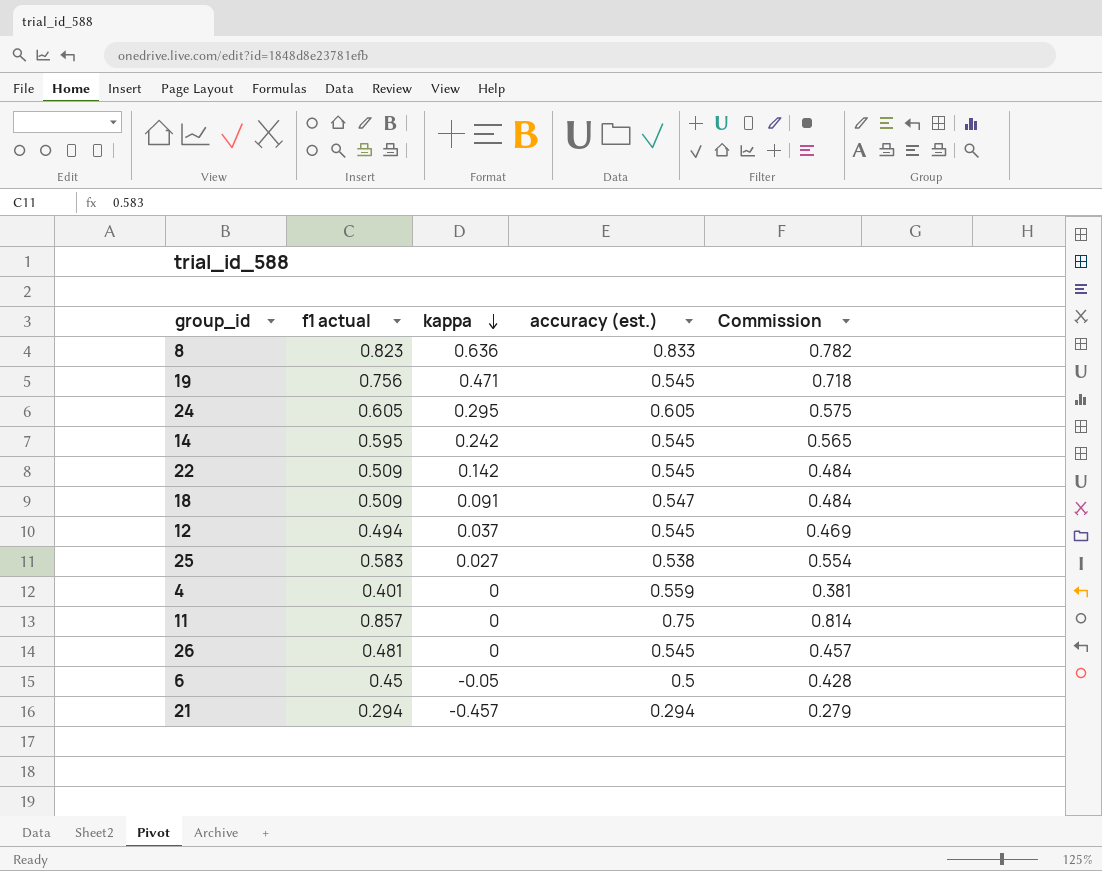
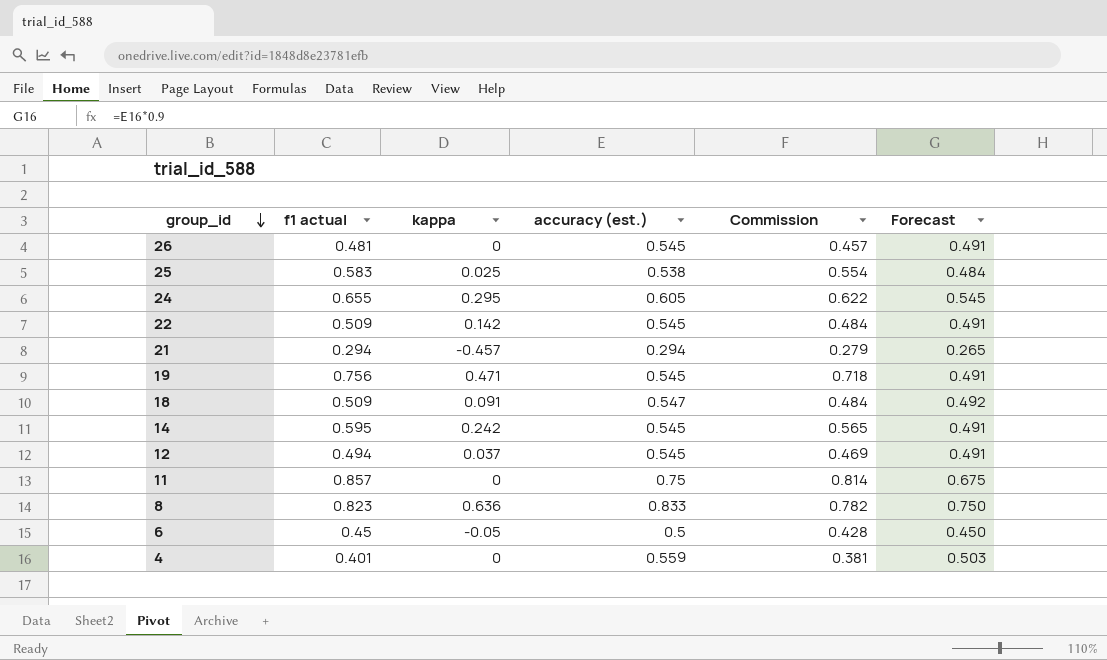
row order: kappa descending -> group_id descending
column Forecast | formula: none -> [accuracy (est.)] * 0.9
25 | kappa: 0.027 -> 0.025
24 | f1 actual: 0.605 -> 0.655
24 | Commission: 0.575 -> 0.622

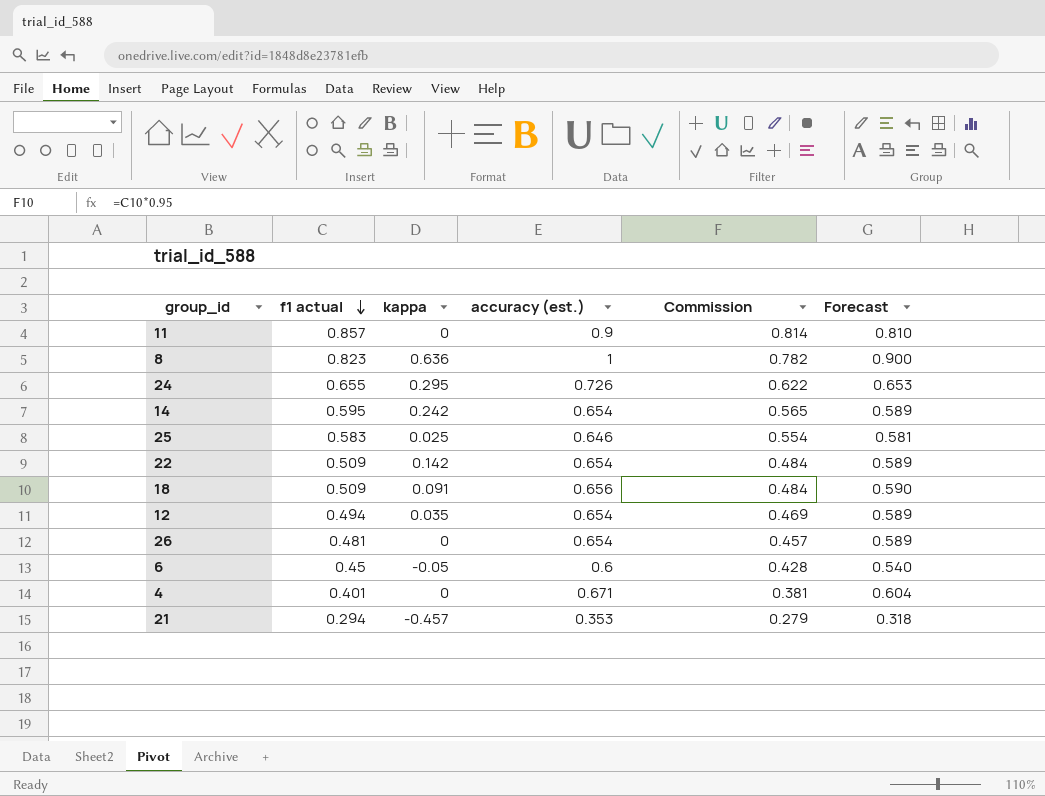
row order: group_id descending -> f1 actual descending
row 19: 0.756 | 0.471 | 0.545 | 0.718 | 0.491 -> none
11 | accuracy (est.): 0.75 -> 0.9
11 | Forecast: 0.675 -> 0.810
8 | accuracy (est.): 0.833 -> 1
8 | Forecast: 0.750 -> 0.900
24 | accuracy (est.): 0.605 -> 0.726
24 | Forecast: 0.545 -> 0.653
14 | accuracy (est.): 0.545 -> 0.654
14 | Forecast: 0.491 -> 0.589
25 | accuracy (est.): 0.538 -> 0.646
25 | Forecast: 0.484 -> 0.581
22 | accuracy (est.): 0.545 -> 0.654
22 | Forecast: 0.491 -> 0.589
18 | accuracy (est.): 0.547 -> 0.656
18 | Forecast: 0.492 -> 0.590
12 | kappa: 0.037 -> 0.035
12 | accuracy (est.): 0.545 -> 0.654
12 | Forecast: 0.491 -> 0.589
26 | accuracy (est.): 0.545 -> 0.654
26 | Forecast: 0.491 -> 0.589
6 | accuracy (est.): 0.5 -> 0.6
6 | Forecast: 0.450 -> 0.540
4 | accuracy (est.): 0.559 -> 0.671
4 | Forecast: 0.503 -> 0.604
21 | accuracy (est.): 0.294 -> 0.353
21 | Forecast: 0.265 -> 0.318

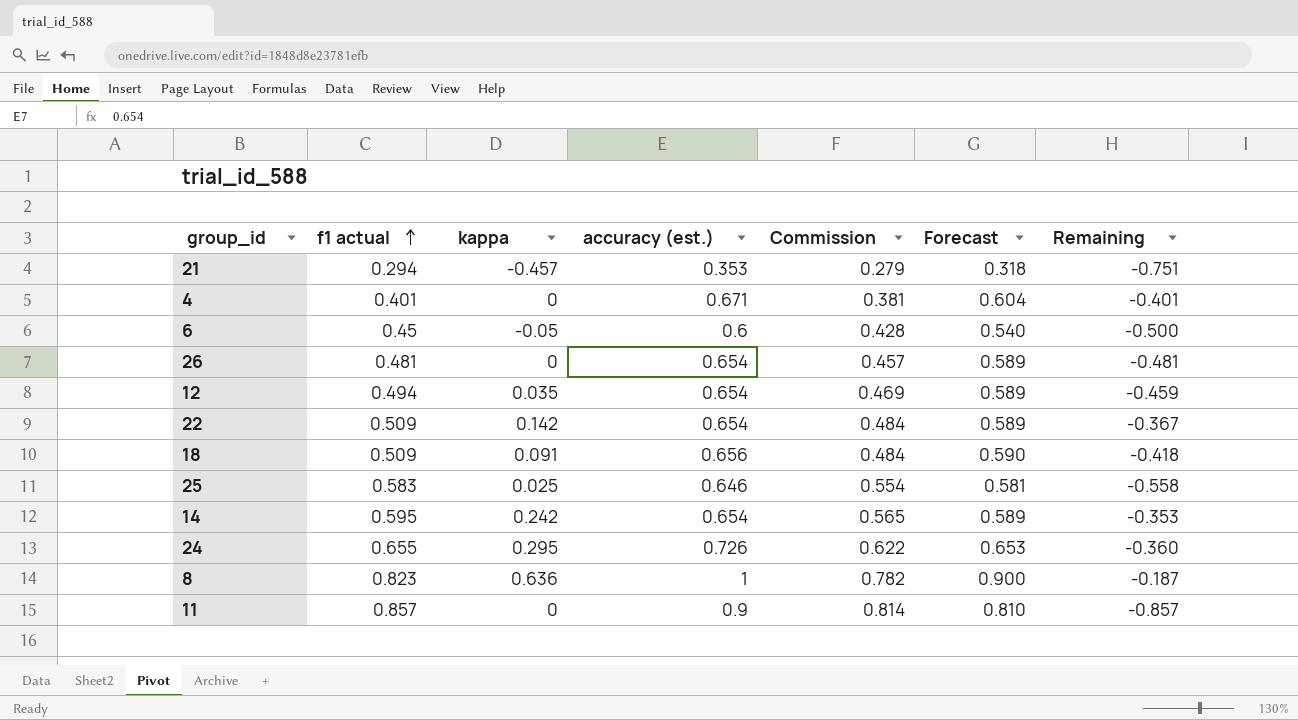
row order: f1 actual descending -> f1 actual ascending
column Remaining | formula: none -> [kappa] - [f1 actual]

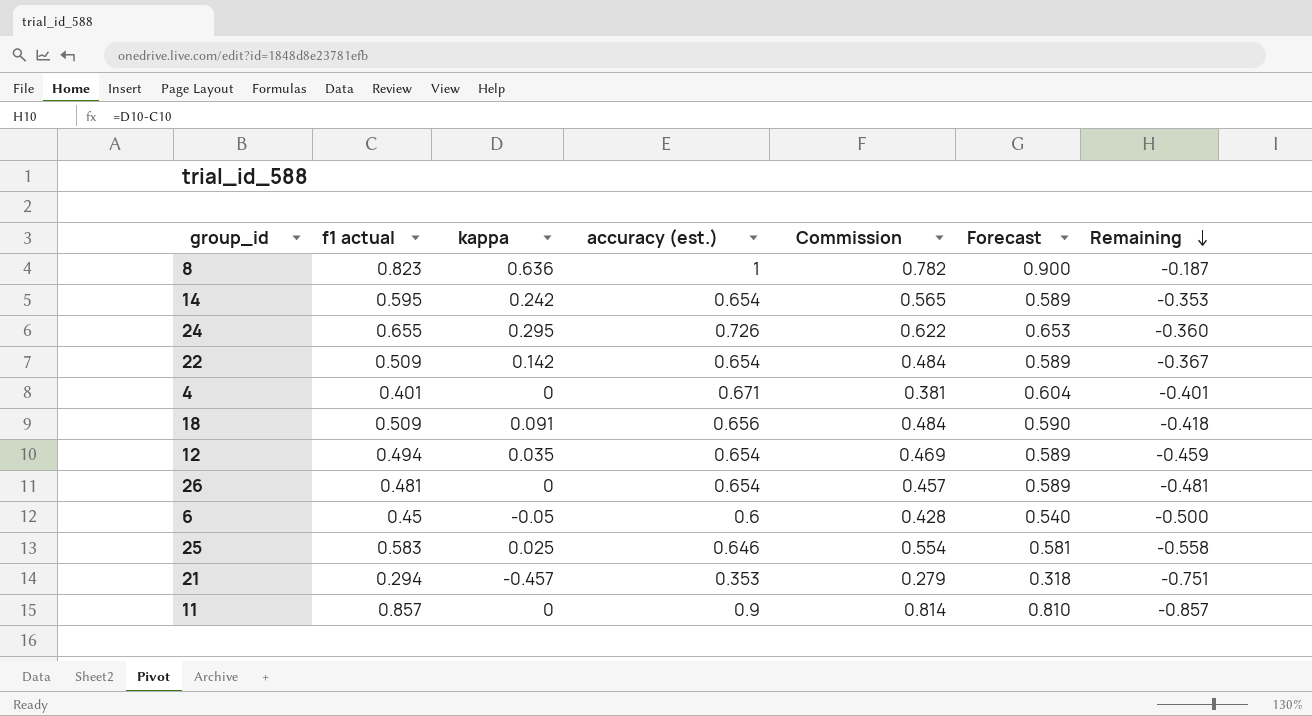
row order: f1 actual ascending -> Remaining descending

